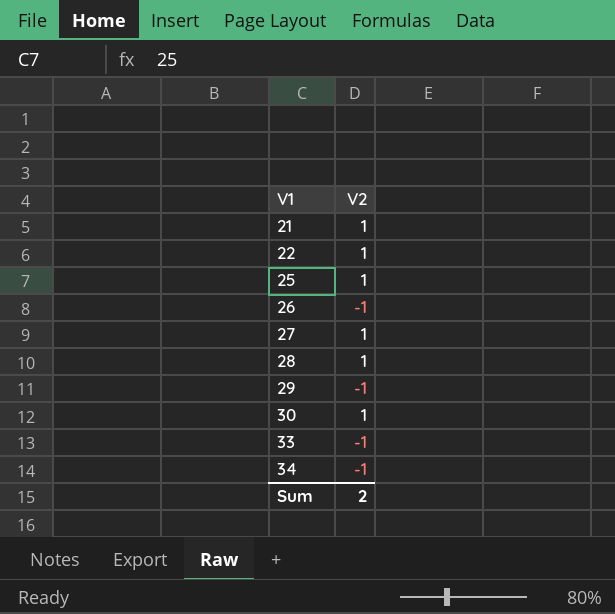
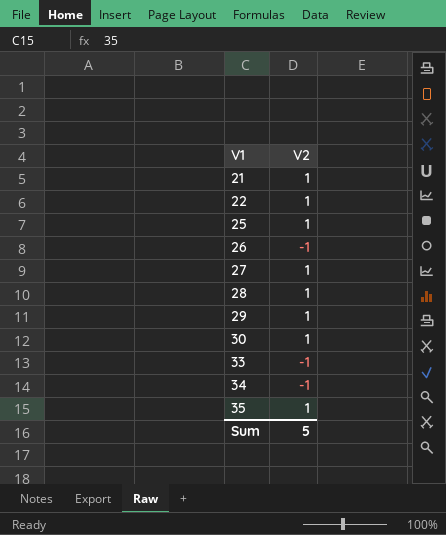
29 | V2: -1 -> 1
row 35: none -> 1
Sum | V2: 2 -> 5

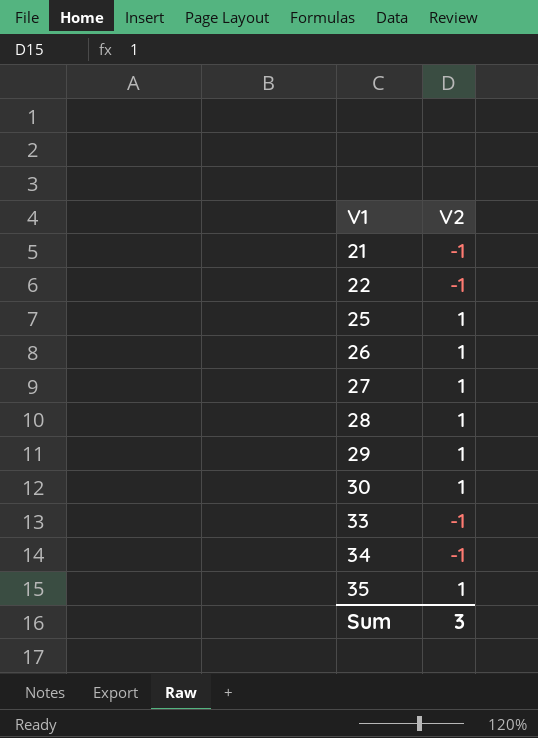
21 | V2: 1 -> -1
22 | V2: 1 -> -1
26 | V2: -1 -> 1
Sum | V2: 5 -> 3

